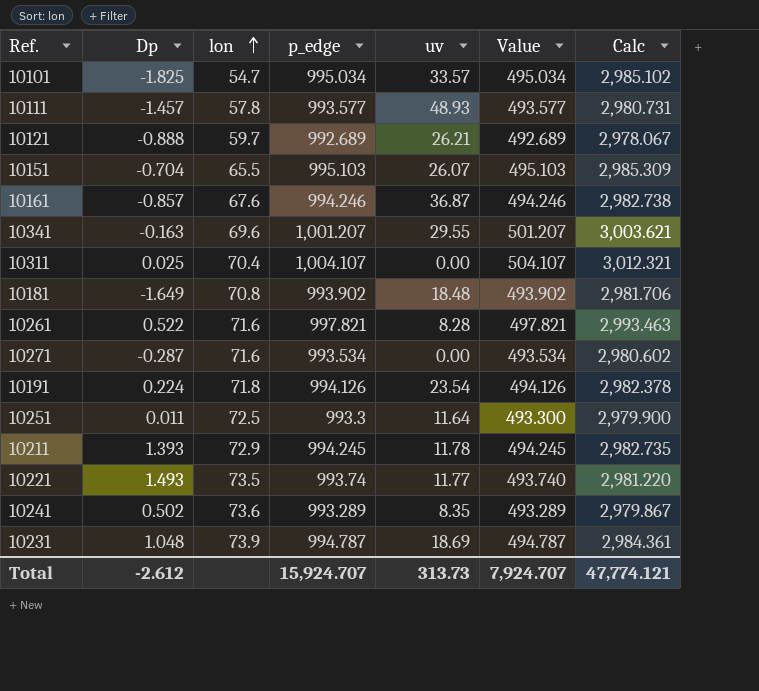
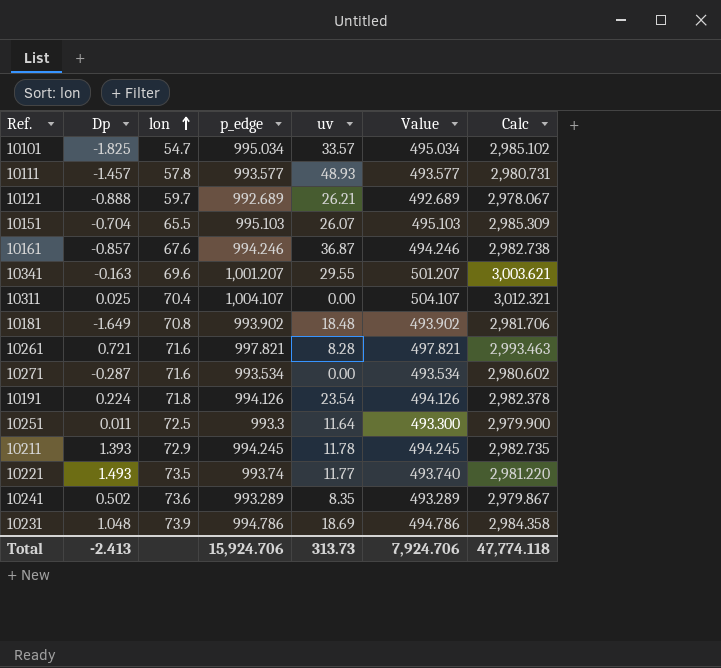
10261 | Dp: 0.522 -> 0.721
10231 | p_edge: 994.787 -> 994.786
10231 | Value: 494.787 -> 494.786
10231 | Calc: 2,984.361 -> 2,984.358
Total | Dp: -2.612 -> -2.413
Total | p_edge: 15,924.707 -> 15,924.706
Total | Value: 7,924.707 -> 7,924.706
Total | Calc: 47,774.121 -> 47,774.118

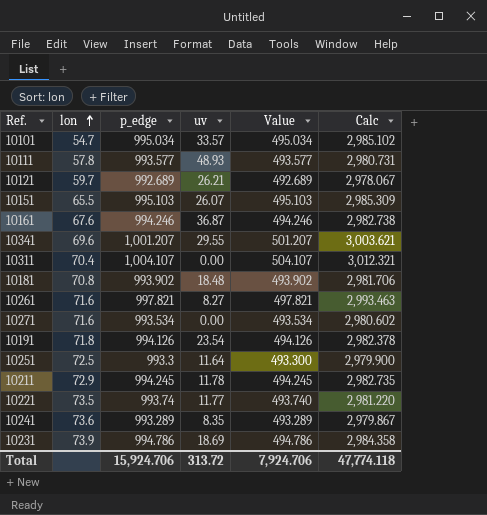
column Dp | position: 2 -> none
10261 | uv: 8.28 -> 8.27
Total | uv: 313.73 -> 313.72

